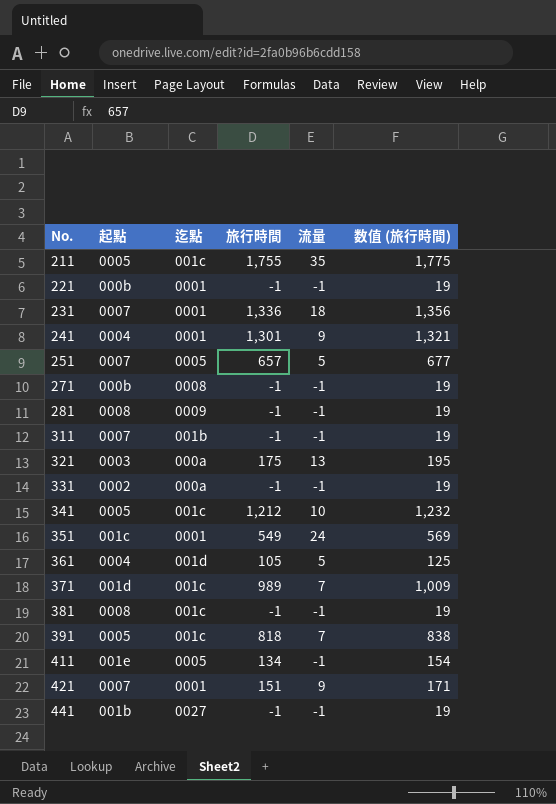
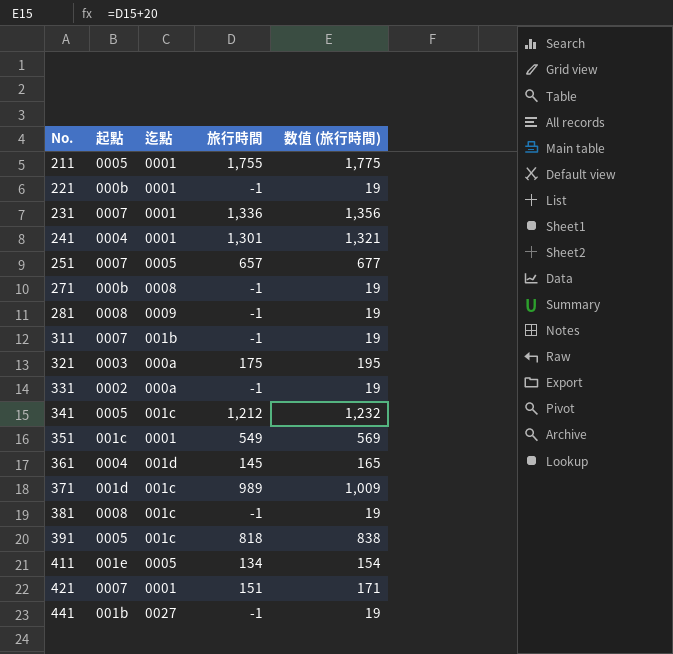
column 流量 | position: 5 -> none
211 | 迄點: 001c -> 0001
361 | 旅行時間: 105 -> 145
361 | 数值 (旅行時間): 125 -> 165

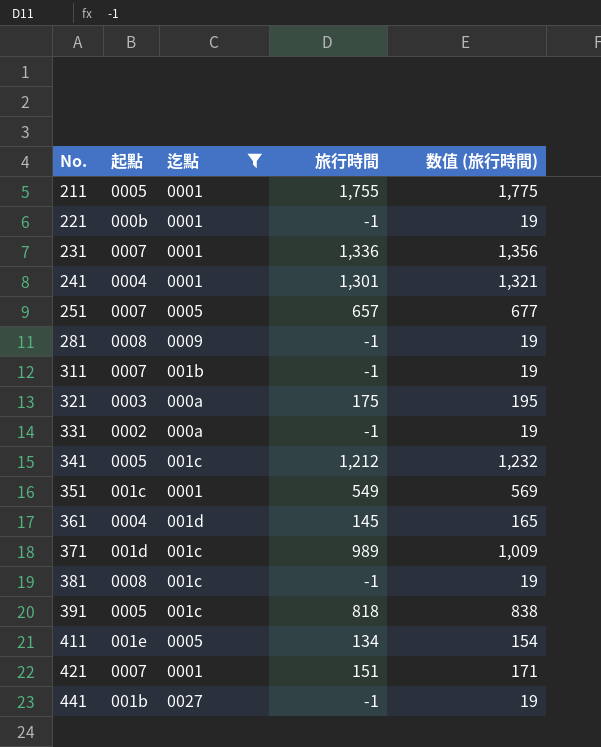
filter: none -> 迄點 != 0008

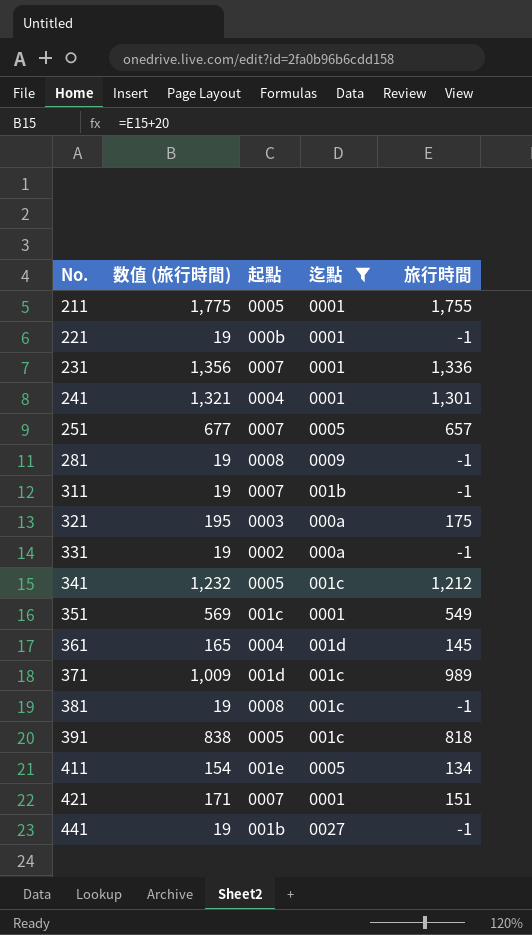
column 数值 (旅行時間) | position: 5 -> 2

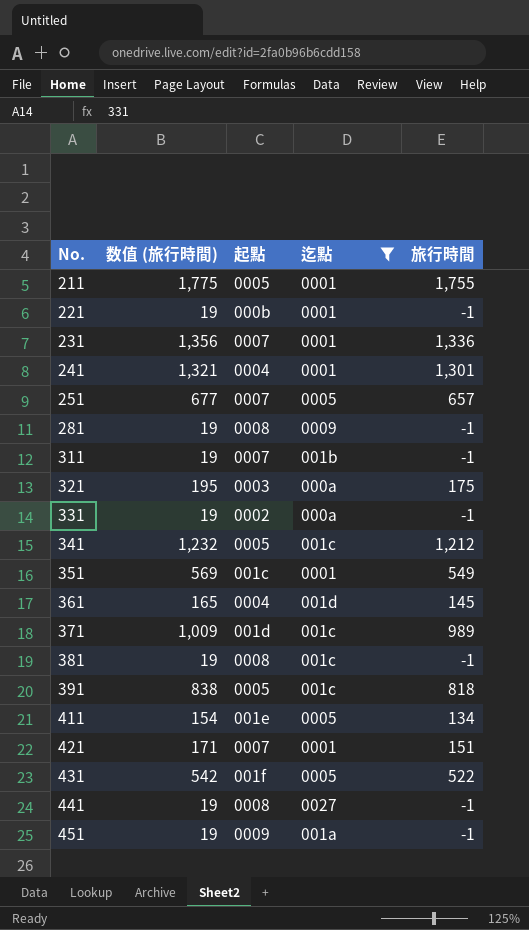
row 431: none -> 542 | 001f | 0005 | 522
441 | 起點: 001b -> 0008
row 451: none -> 19 | 0009 | 001a | -1

